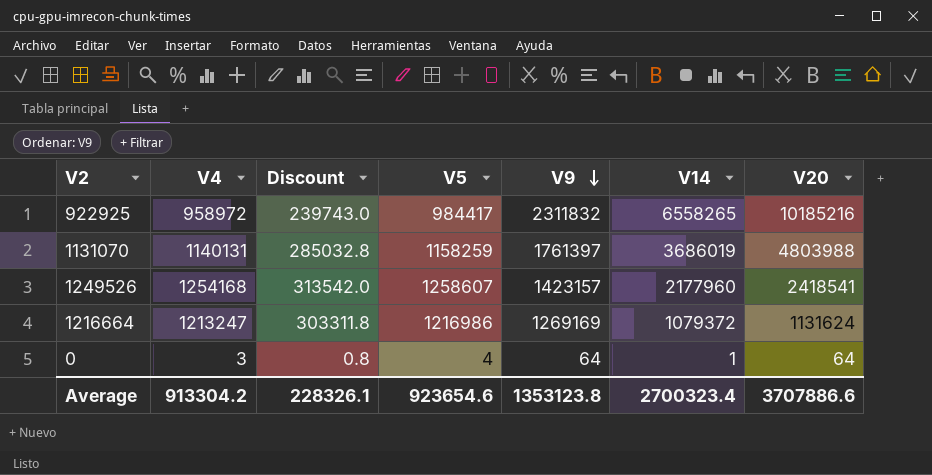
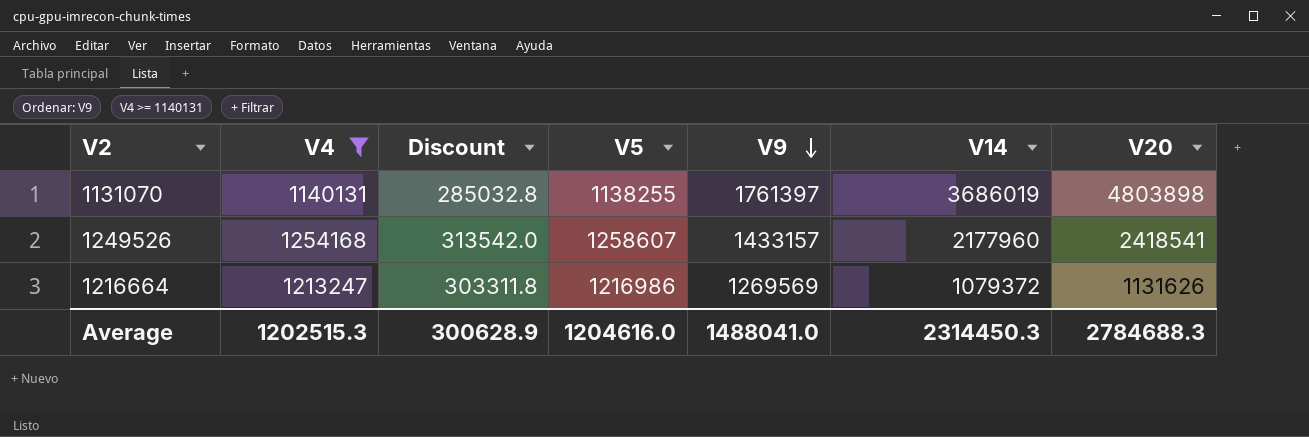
filter: none -> V4 >= 1140131
1131070 | V5: 1158259 -> 1138255
1131070 | V20: 4803988 -> 4803898
1249526 | V9: 1423157 -> 1433157
1216664 | V9: 1269169 -> 1269569
1216664 | V20: 1131624 -> 1131626
Average | V4: 913304.2 -> 1202515.3
Average | Discount: 228326.1 -> 300628.9
Average | V5: 923654.6 -> 1204616.0
Average | V9: 1353123.8 -> 1488041.0
Average | V14: 2700323.4 -> 2314450.3
Average | V20: 3707886.6 -> 2784688.3

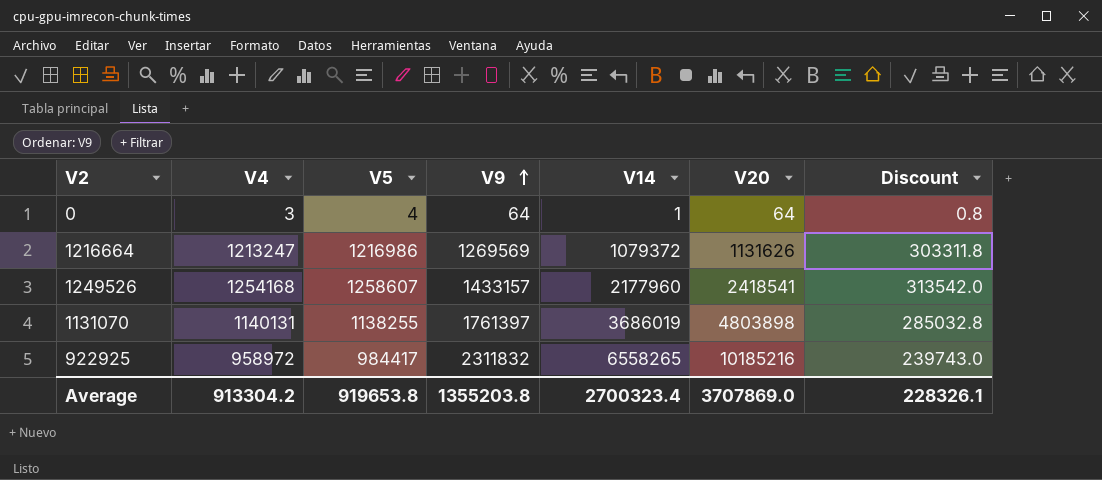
filter: V4 >= 1140131 -> none
row order: V9 descending -> V9 ascending
column Discount | position: 3 -> 7
Average | V4: 1202515.3 -> 913304.2
Average | V5: 1204616.0 -> 919653.8
Average | V9: 1488041.0 -> 1355203.8
Average | V14: 2314450.3 -> 2700323.4
Average | V20: 2784688.3 -> 3707869.0
Average | Discount: 300628.9 -> 228326.1

